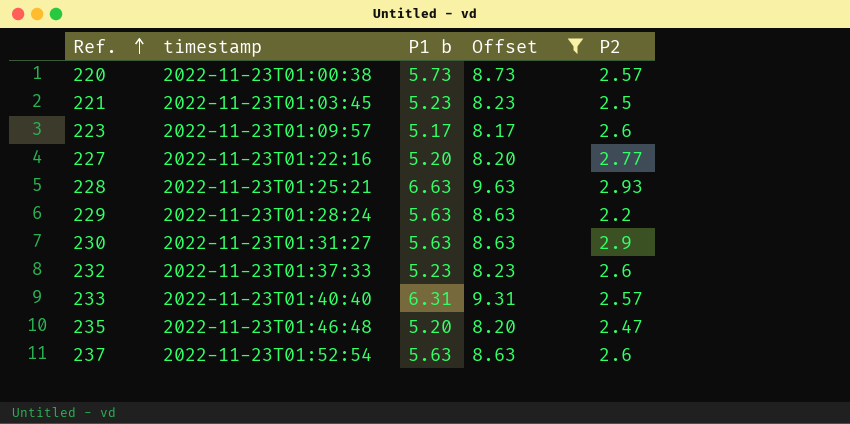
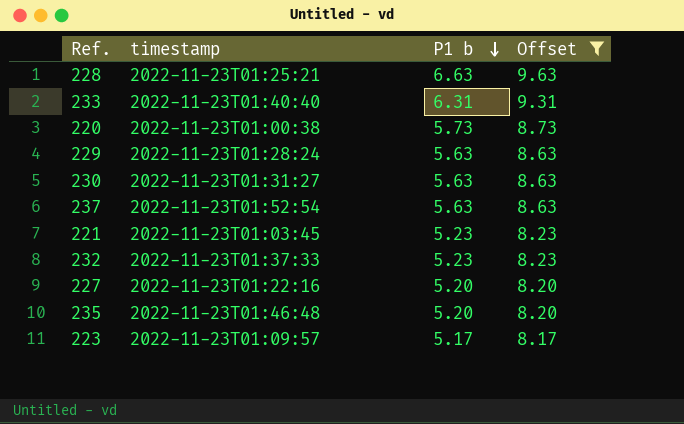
row order: Ref. ascending -> P1 b descending
column P2 | position: 5 -> none

